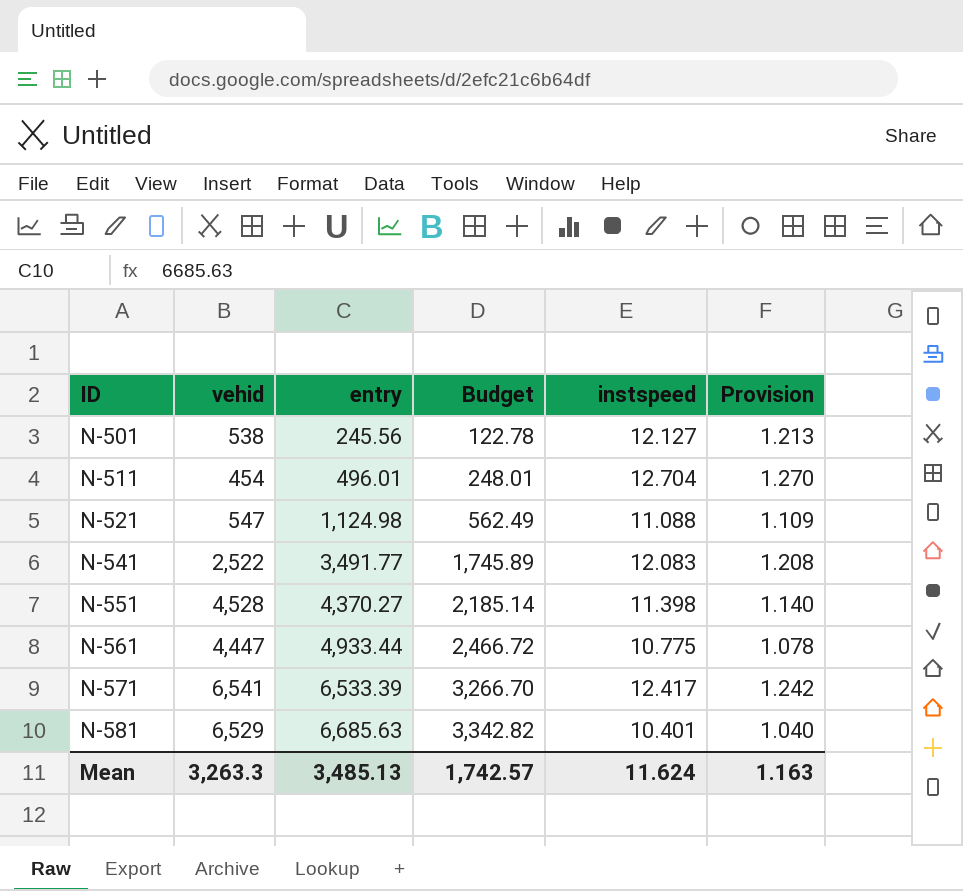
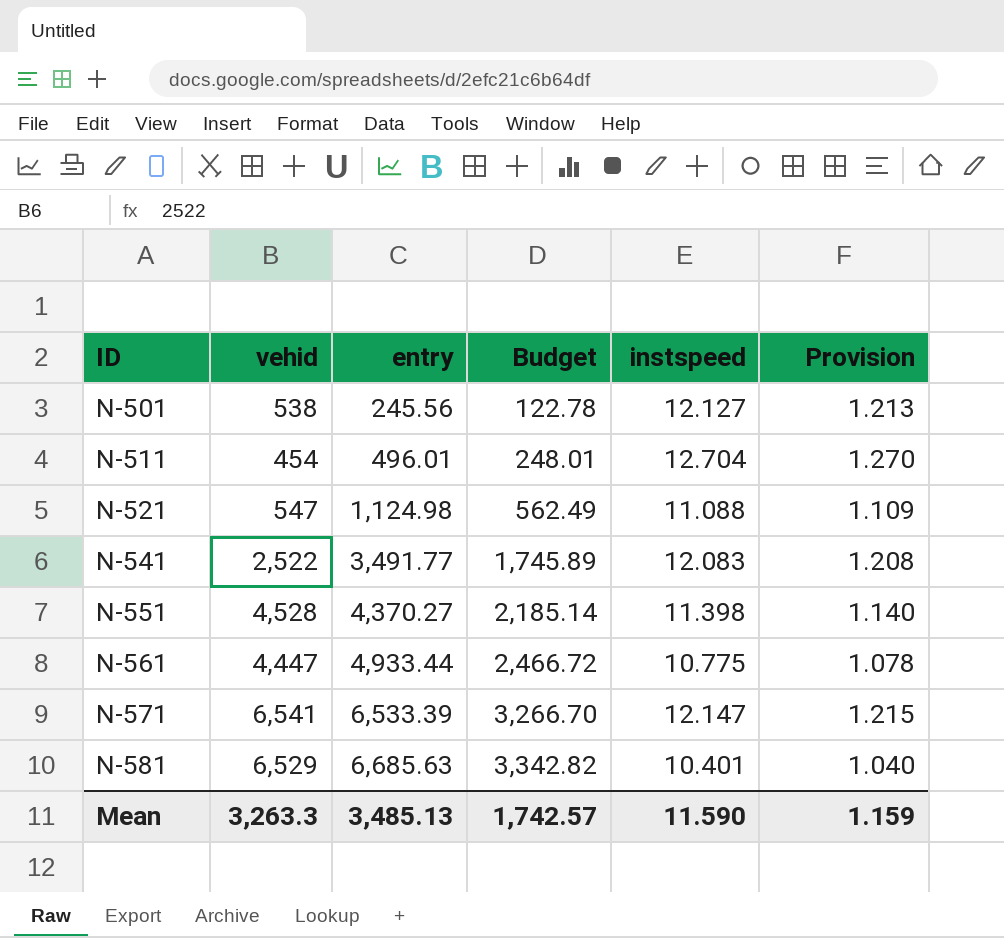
N-571 | instspeed: 12.417 -> 12.147
N-571 | Provision: 1.242 -> 1.215
Mean | instspeed: 11.624 -> 11.590
Mean | Provision: 1.163 -> 1.159

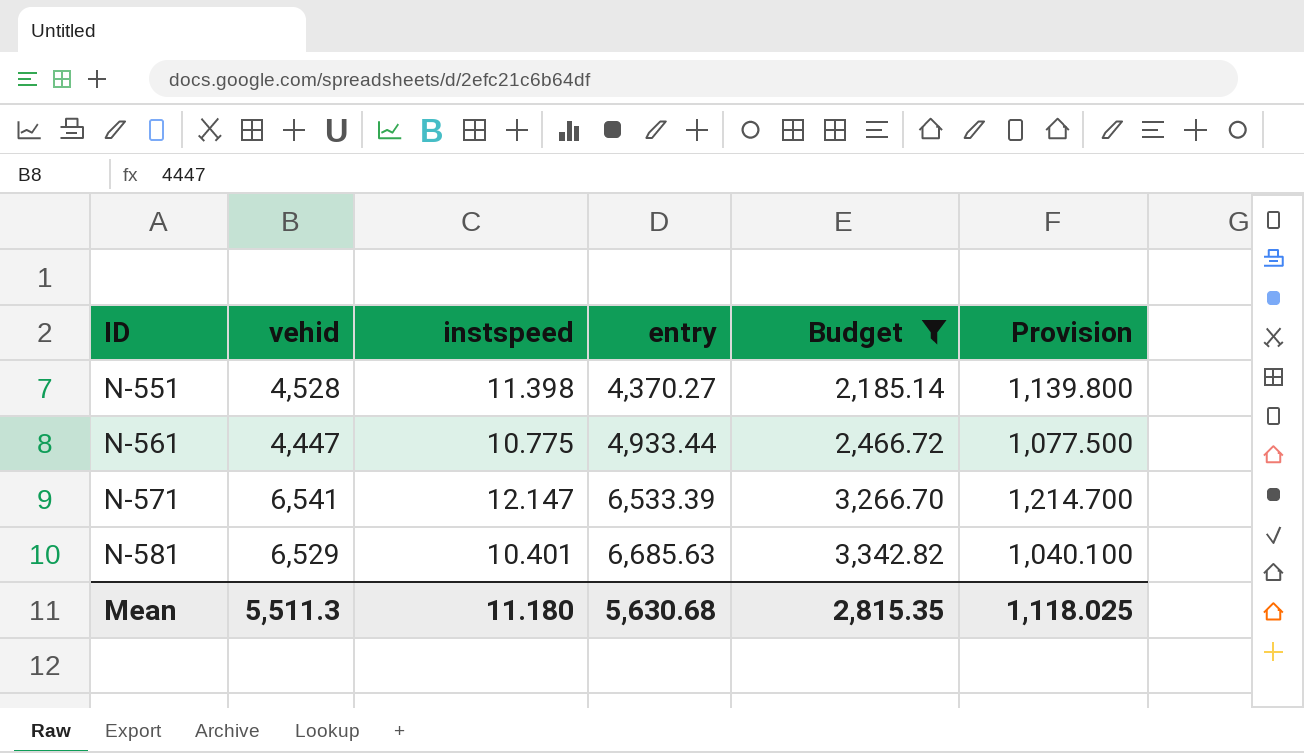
filter: none -> Budget >= 2,185.14
column instspeed | position: 5 -> 3
column Provision | formula: [instspeed] * 0.1 -> [instspeed] * 100
Mean | vehid: 3,263.3 -> 5,511.3
Mean | instspeed: 11.590 -> 11.180
Mean | entry: 3,485.13 -> 5,630.68
Mean | Budget: 1,742.57 -> 2,815.35
Mean | Provision: 1.159 -> 1,118.025

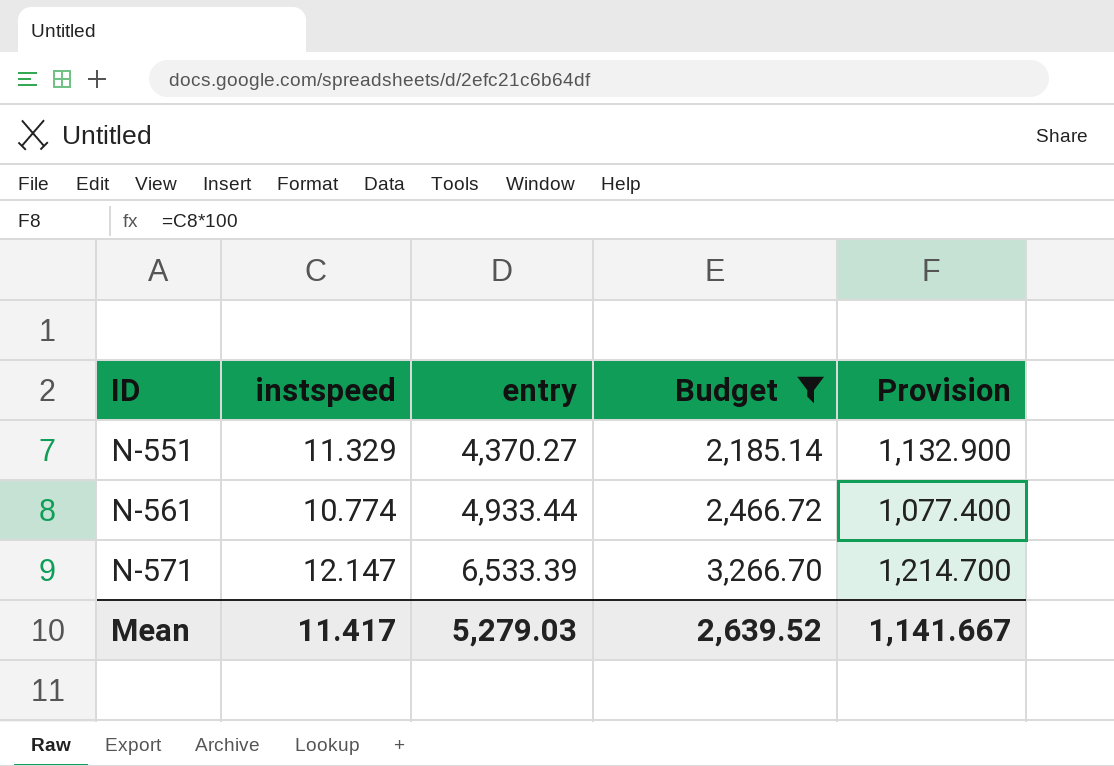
column vehid | position: 2 -> none
row N-581: 6,529 | 10.401 | 6,685.63 | 3,342.82 | 1,040.100 -> none
N-551 | instspeed: 11.398 -> 11.329
N-551 | Provision: 1,139.800 -> 1,132.900
N-561 | instspeed: 10.775 -> 10.774
N-561 | Provision: 1,077.500 -> 1,077.400
Mean | instspeed: 11.180 -> 11.417
Mean | entry: 5,630.68 -> 5,279.03
Mean | Budget: 2,815.35 -> 2,639.52
Mean | Provision: 1,118.025 -> 1,141.667

